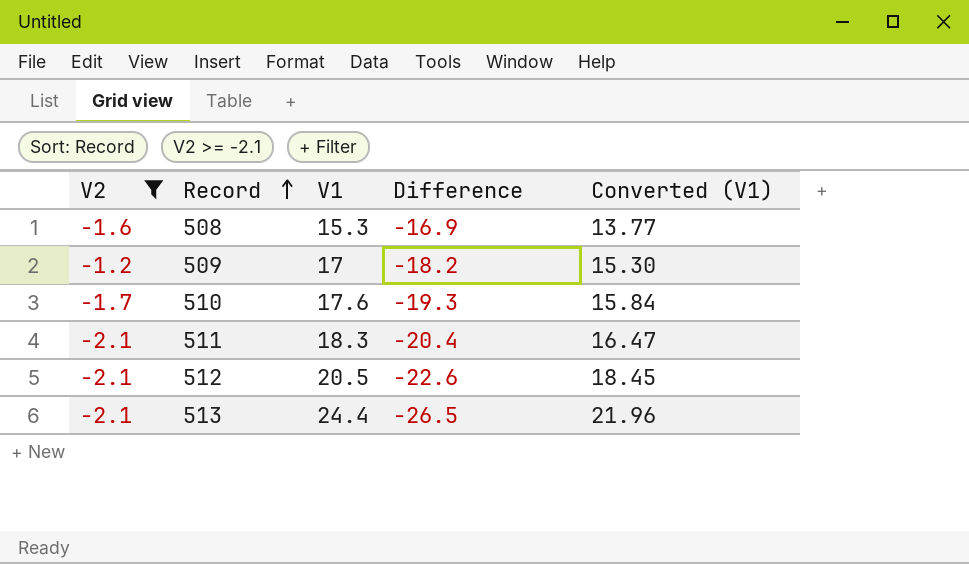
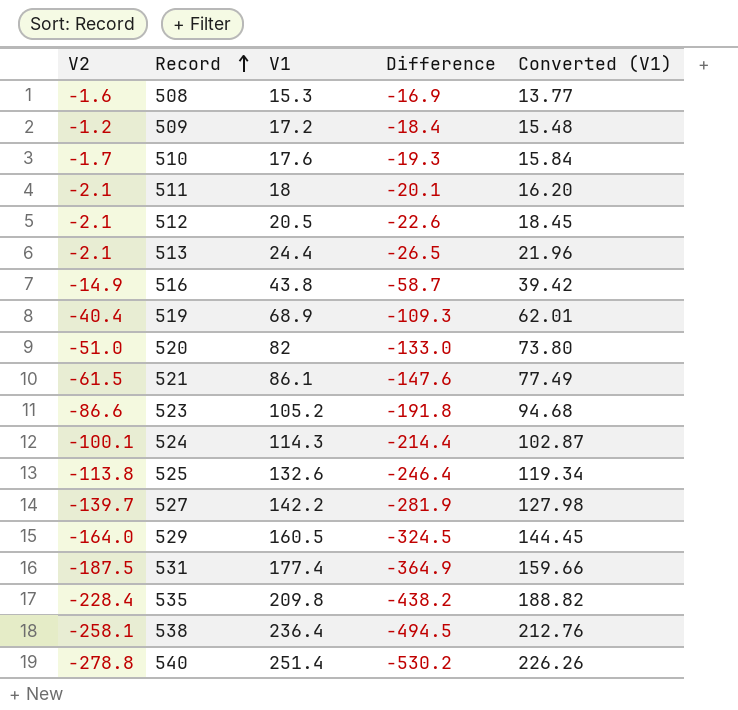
filter: V2 >= -2.1 -> none
509 | V1: 17 -> 17.2
509 | Difference: -18.2 -> -18.4
509 | Converted (V1): 15.30 -> 15.48
511 | V1: 18.3 -> 18
511 | Difference: -20.4 -> -20.1
511 | Converted (V1): 16.47 -> 16.20

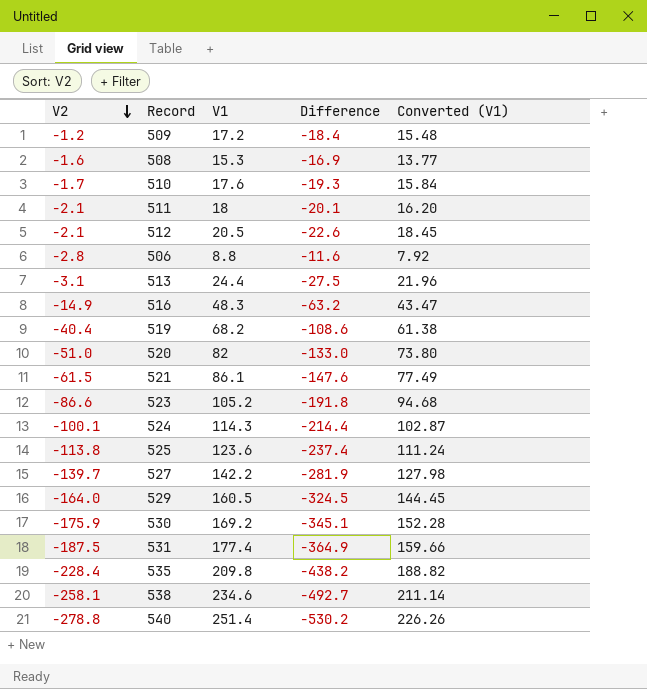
row order: Record ascending -> V2 descending
row 506: none -> -2.8 | 8.8 | -11.6 | 7.92
513 | V2: -2.1 -> -3.1
513 | Difference: -26.5 -> -27.5
516 | V1: 43.8 -> 48.3
516 | Difference: -58.7 -> -63.2
516 | Converted (V1): 39.42 -> 43.47
519 | V1: 68.9 -> 68.2
519 | Difference: -109.3 -> -108.6
519 | Converted (V1): 62.01 -> 61.38
525 | V1: 132.6 -> 123.6
525 | Difference: -246.4 -> -237.4
525 | Converted (V1): 119.34 -> 111.24
row 530: none -> -175.9 | 169.2 | -345.1 | 152.28
538 | V1: 236.4 -> 234.6
538 | Difference: -494.5 -> -492.7
538 | Converted (V1): 212.76 -> 211.14

